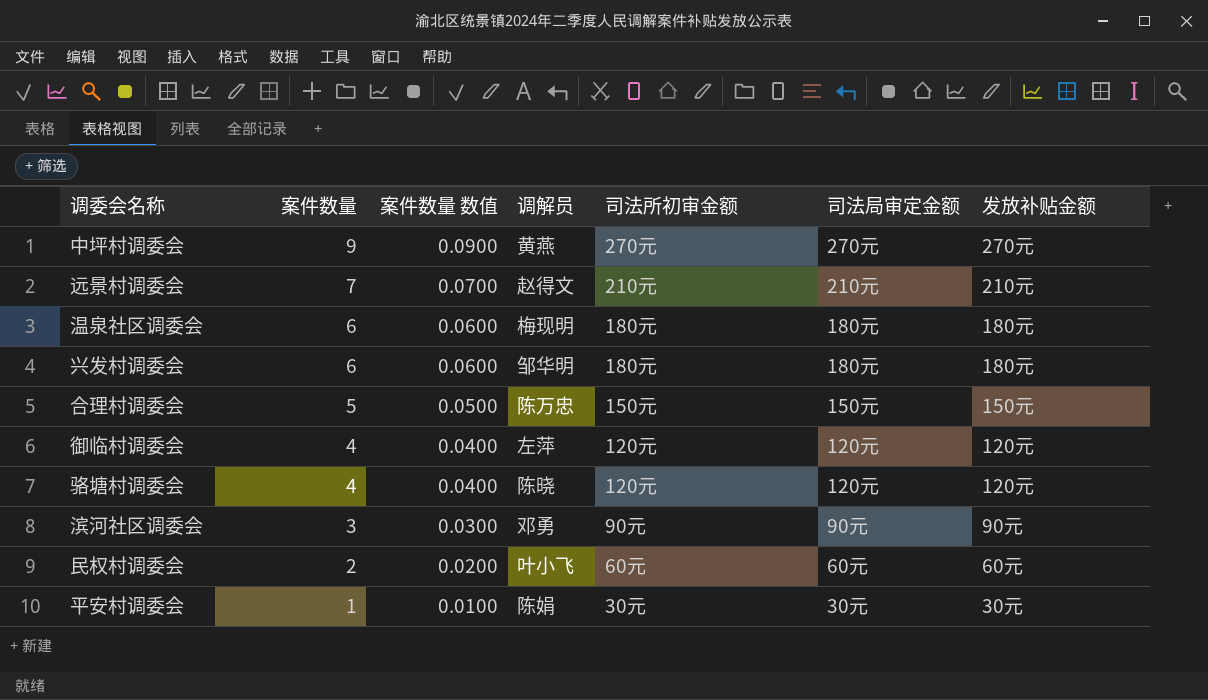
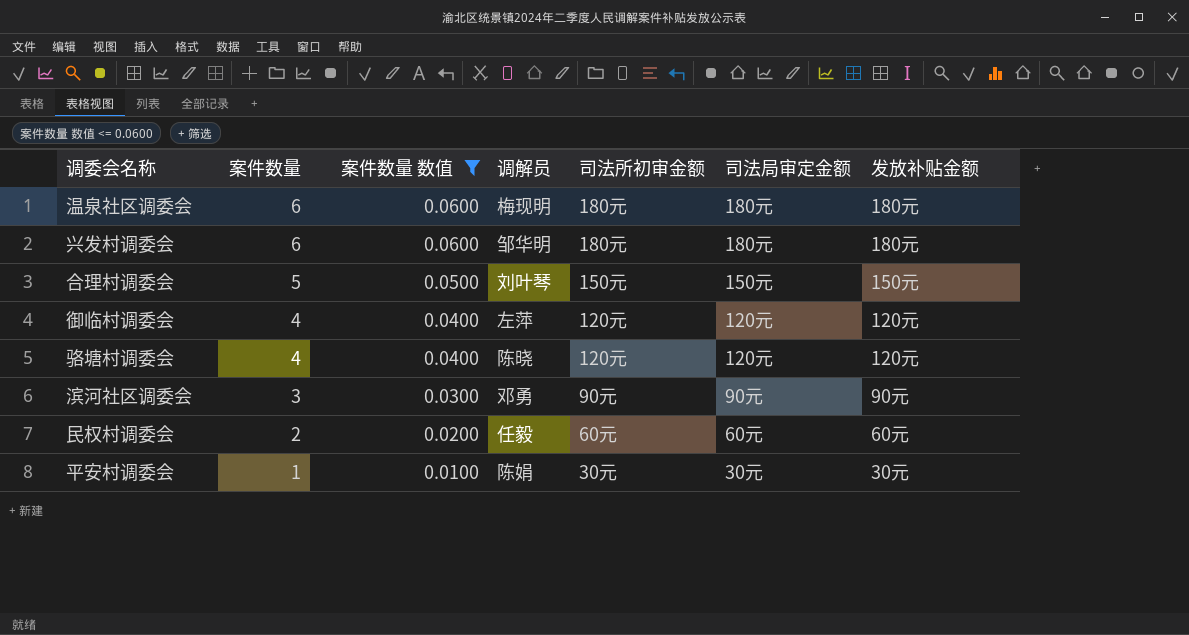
filter: none -> 案件数量 数值 <= 0.0600
合理村调委会 | 调解员: 陈万忠 -> 刘叶琴
民权村调委会 | 调解员: 叶小飞 -> 任毅

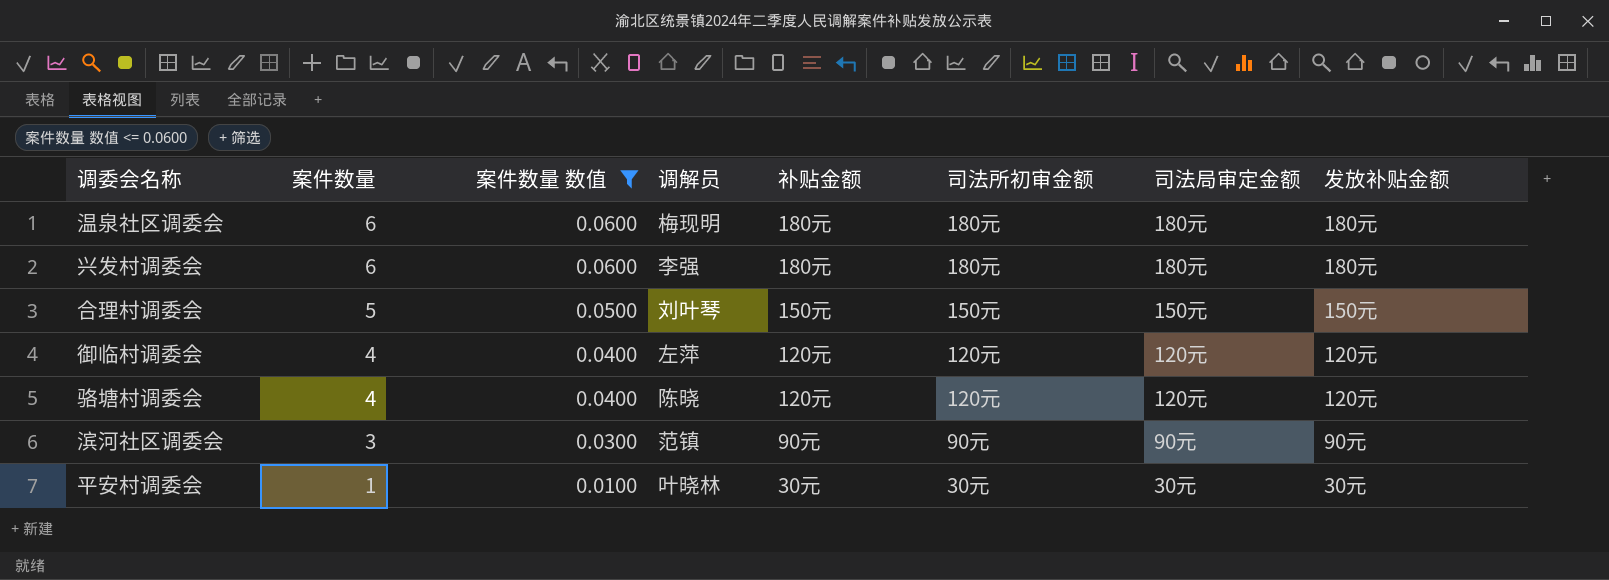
column 补贴金额 | position: none -> 5
row 民权村调委会: 2 | 0.0200 | 任毅 | 60元 | 60元 | 60元 -> none
兴发村调委会 | 调解员: 邹华明 -> 李强
滨河社区调委会 | 调解员: 邓勇 -> 范镇
平安村调委会 | 调解员: 陈娟 -> 叶晓林

